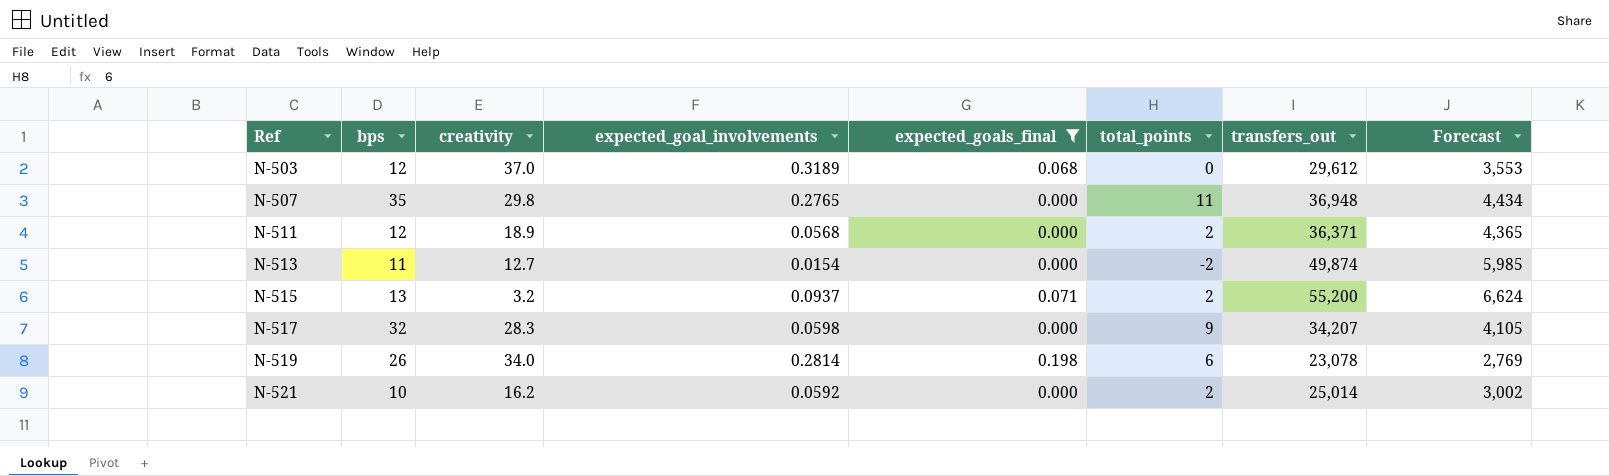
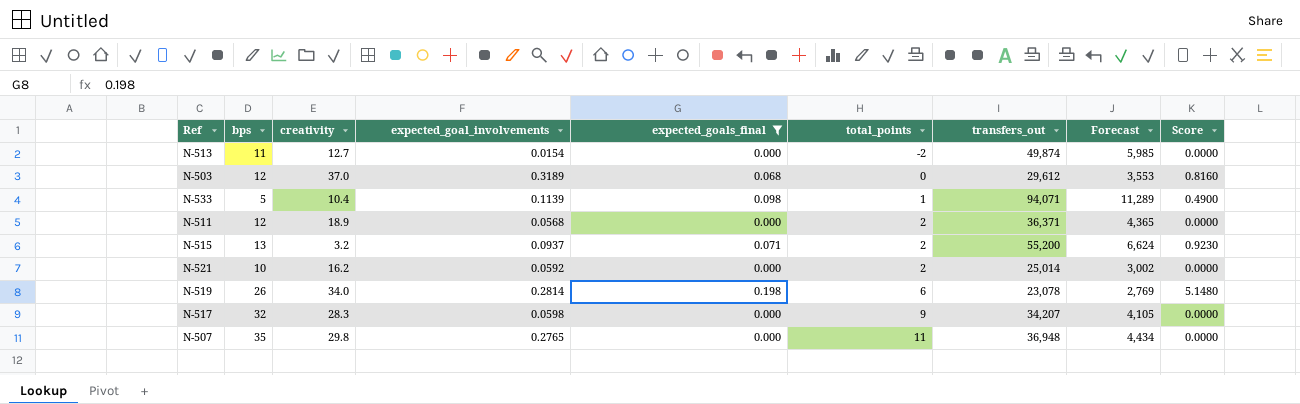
row order: Ref ascending -> total_points ascending
column Score | formula: none -> [bps] * [expected_goals_final]
row N-533: none -> 5 | 10.4 | 0.1139 | 0.098 | 1 | 94,071 | 11,289 | 0.4900

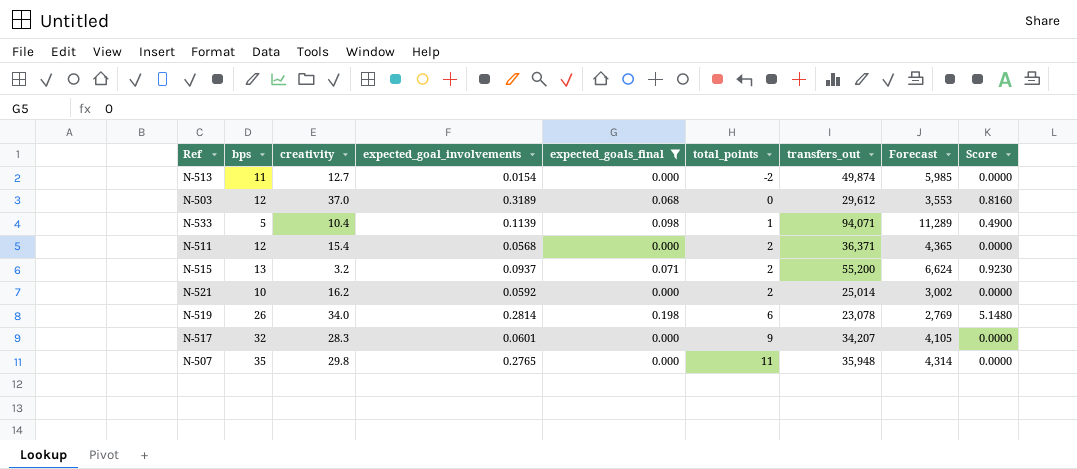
N-511 | creativity: 18.9 -> 15.4
N-517 | expected_goal_involvements: 0.0598 -> 0.0601
N-507 | transfers_out: 36,948 -> 35,948
N-507 | Forecast: 4,434 -> 4,314

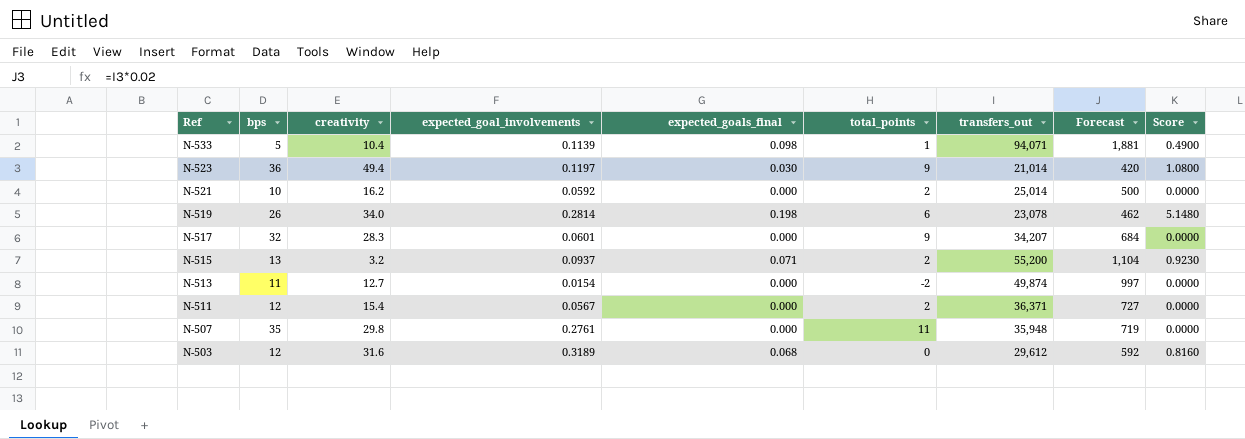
filter: expected_goals_final != 0.030 -> none
row order: total_points ascending -> Ref descending
column Forecast | formula: [transfers_out] * 0.12 -> [transfers_out] * 0.02
N-511 | expected_goal_involvements: 0.0568 -> 0.0567
N-507 | expected_goal_involvements: 0.2765 -> 0.2761
N-503 | creativity: 37.0 -> 31.6

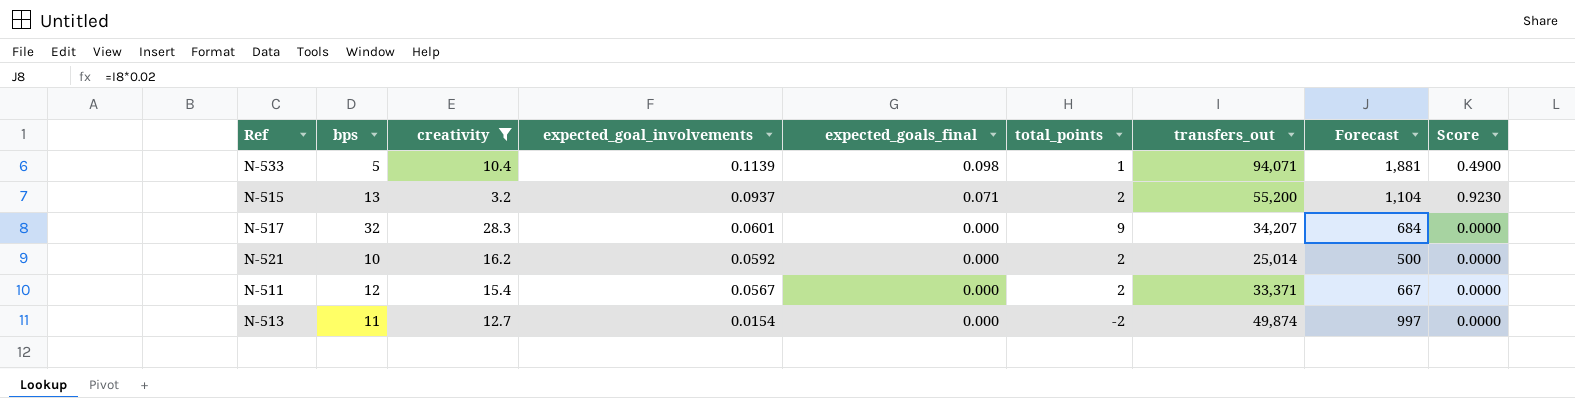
filter: none -> creativity <= 28.3
row order: Ref descending -> expected_goal_involvements descending
N-511 | transfers_out: 36,371 -> 33,371
N-511 | Forecast: 727 -> 667

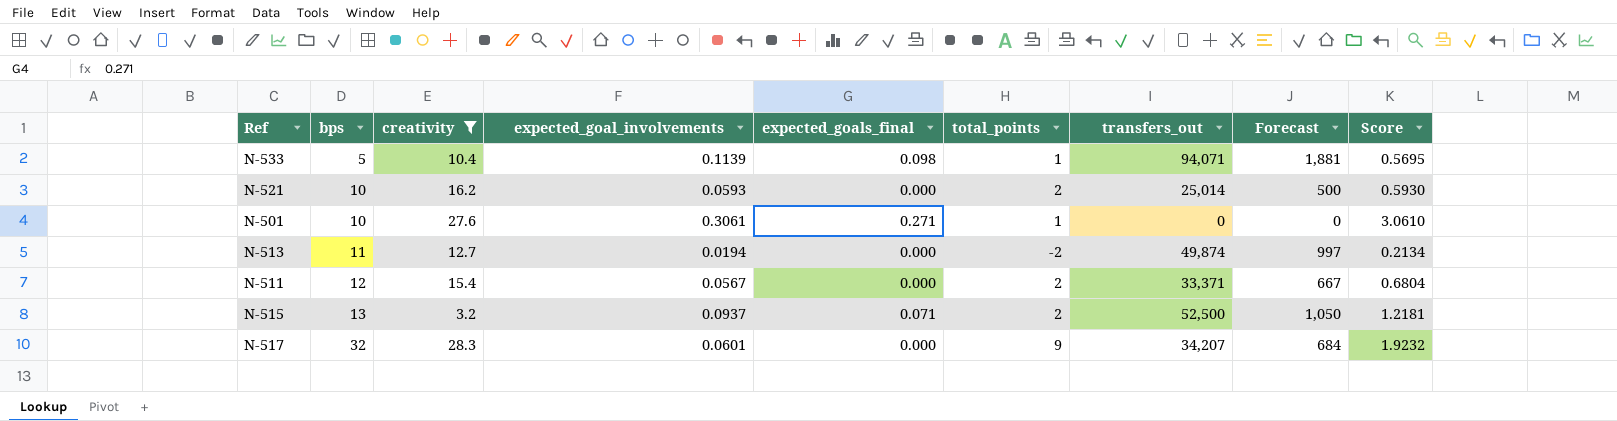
row order: expected_goal_involvements descending -> bps ascending
column Score | formula: [bps] * [expected_goals_final] -> [bps] * [expected_goal_involvements]
N-521 | expected_goal_involvements: 0.0592 -> 0.0593
row N-501: none -> 10 | 27.6 | 0.3061 | 0.271 | 1 | 0 | 0 | 3.0610
N-513 | expected_goal_involvements: 0.0154 -> 0.0194
N-515 | transfers_out: 55,200 -> 52,500
N-515 | Forecast: 1,104 -> 1,050

